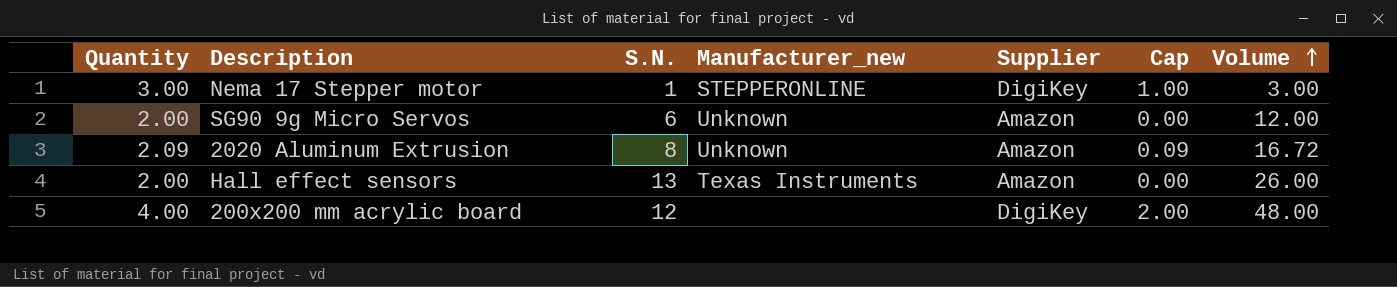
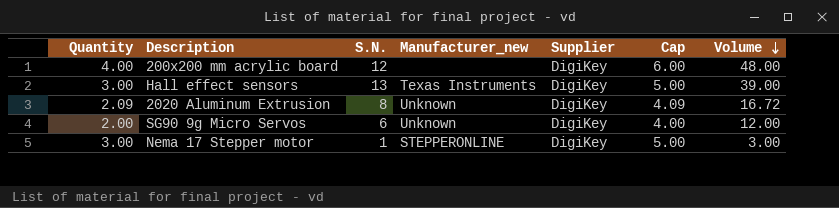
row order: Volume ascending -> Volume descending
column Cap | formula: [Quantity] - 2 -> [Quantity] + 2
Hall effect sensors | Quantity: 2.00 -> 3.00
Hall effect sensors | Supplier: Amazon -> DigiKey
Hall effect sensors | Volume: 26.00 -> 39.00
2020 Aluminum Extrusion | Supplier: Amazon -> DigiKey
SG90 9g Micro Servos | Supplier: Amazon -> DigiKey

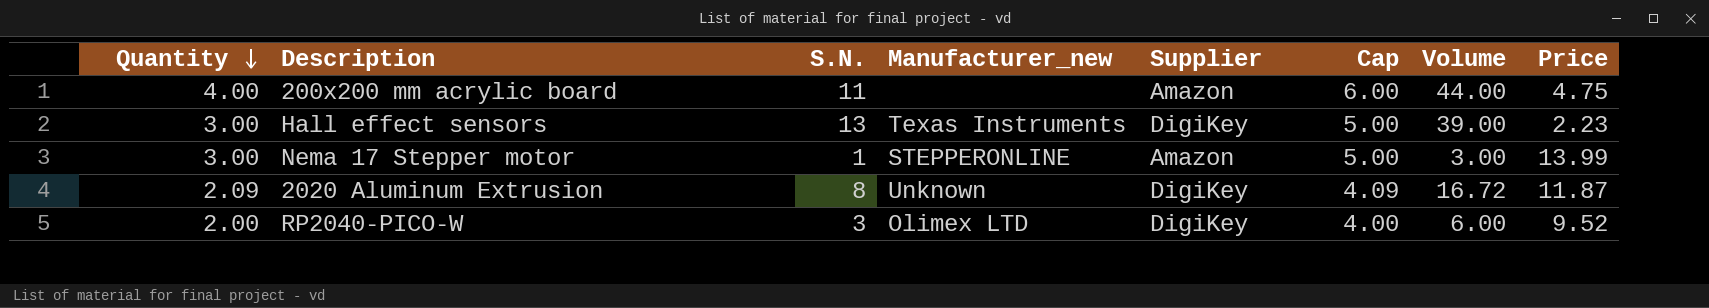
row order: Volume descending -> Quantity descending
column Price | position: none -> 8
row SG90 9g Micro Servos: 2.00 | 6 | Unknown | DigiKey | 4.00 | 12.00 -> none
200x200 mm acrylic board | S.N.: 12 -> 11
200x200 mm acrylic board | Supplier: DigiKey -> Amazon
200x200 mm acrylic board | Volume: 48.00 -> 44.00
Nema 17 Stepper motor | Supplier: DigiKey -> Amazon
row RP2040-PICO-W: none -> 2.00 | 3 | Olimex LTD | DigiKey | 4.00 | 6.00 | 9.52

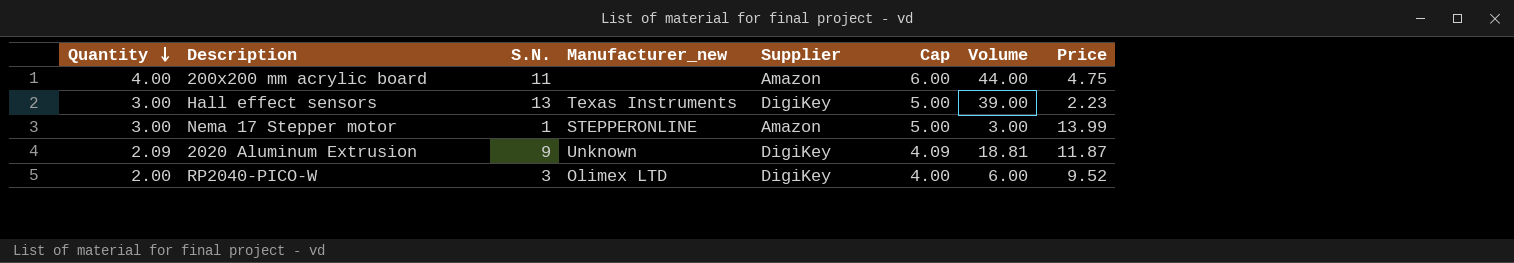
2020 Aluminum Extrusion | S.N.: 8 -> 9
2020 Aluminum Extrusion | Volume: 16.72 -> 18.81

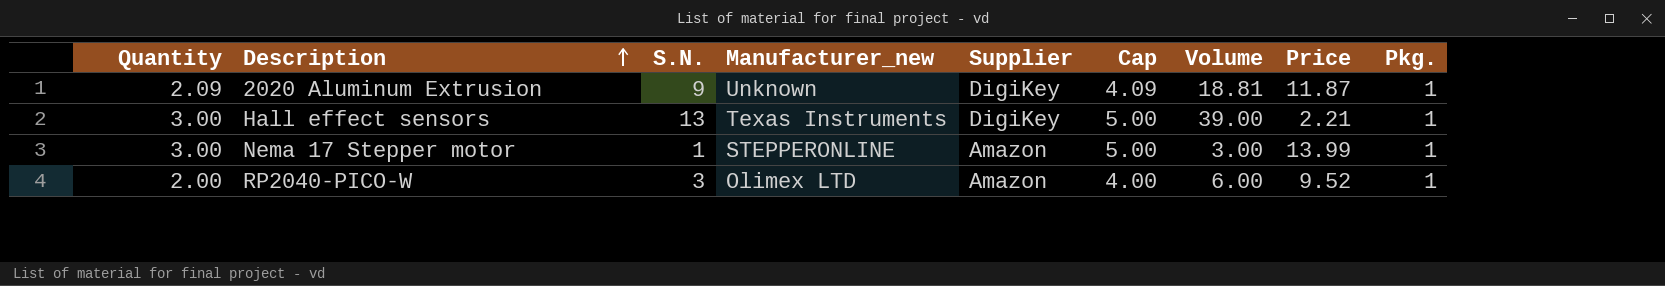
row order: Quantity descending -> Description ascending
column Pkg. | position: none -> 9
row 200x200 mm acrylic board: 4.00 | 11 | none | Amazon | 6.00 | 44.00 | 4.75 -> none
Hall effect sensors | Price: 2.23 -> 2.21
RP2040-PICO-W | Supplier: DigiKey -> Amazon

